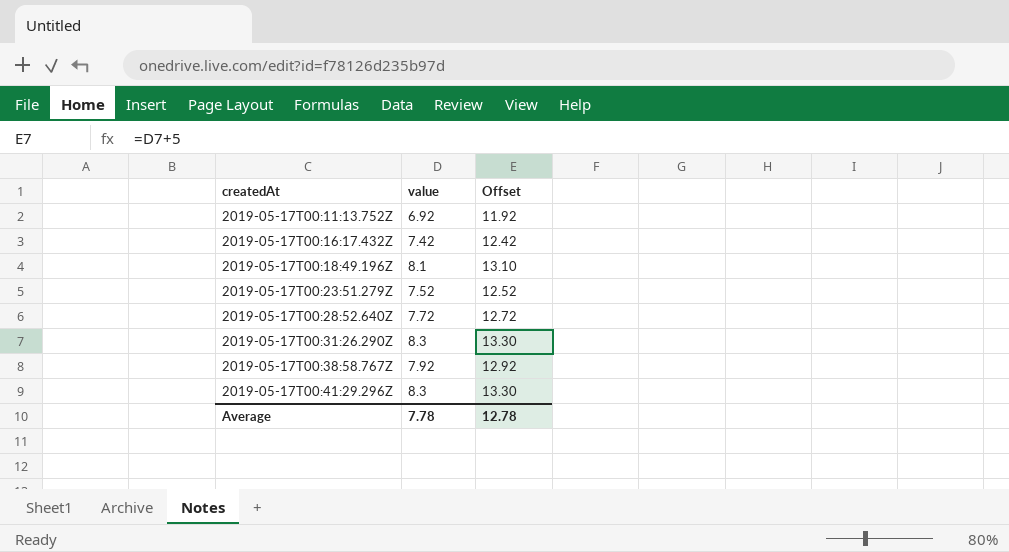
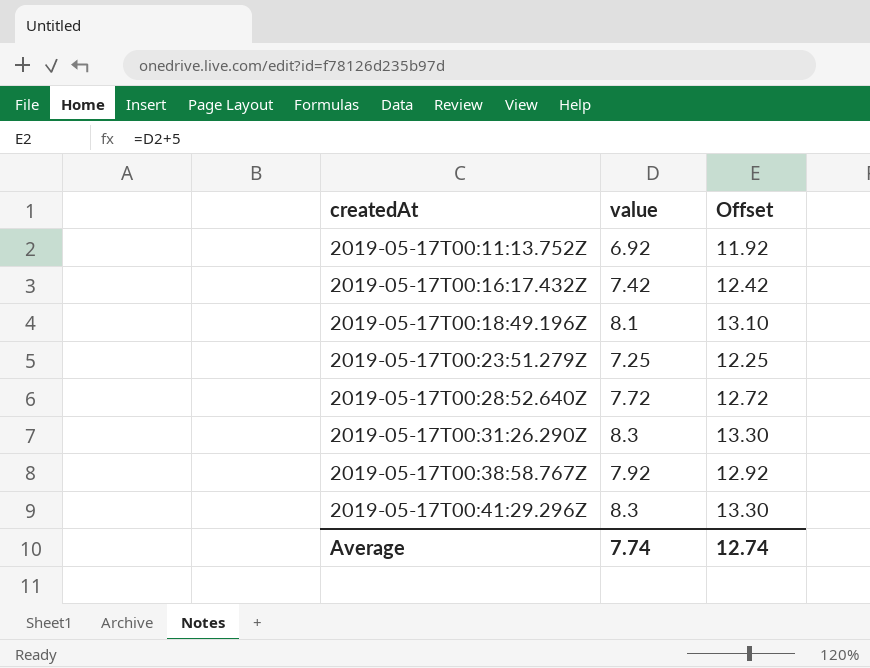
2019-05-17T00:23:51.279Z | value: 7.52 -> 7.25
2019-05-17T00:23:51.279Z | Offset: 12.52 -> 12.25
Average | value: 7.78 -> 7.74
Average | Offset: 12.78 -> 12.74

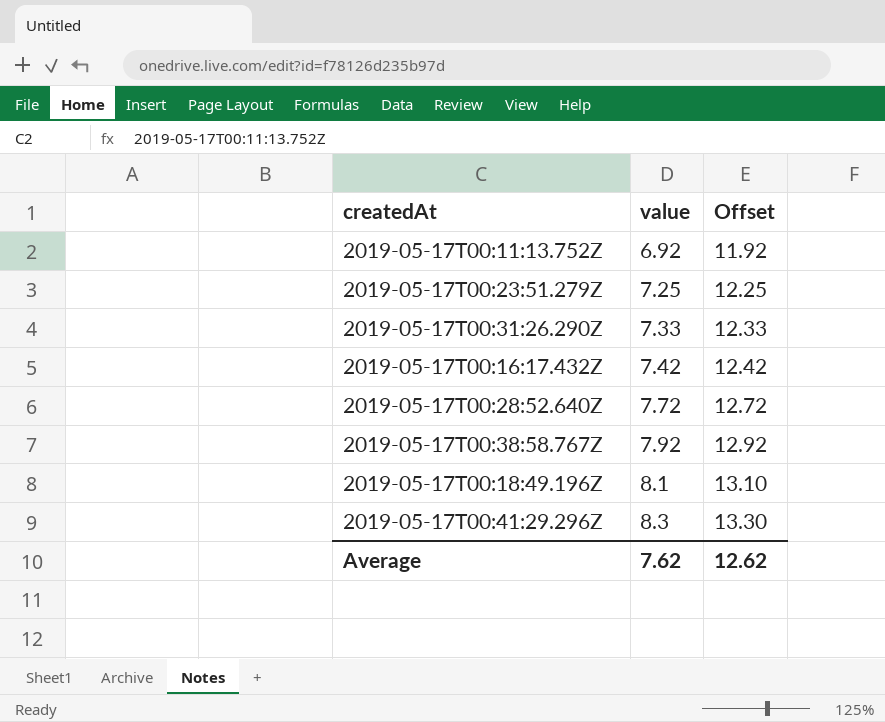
row order: createdAt ascending -> value ascending
2019-05-17T00:31:26.290Z | value: 8.3 -> 7.33
2019-05-17T00:31:26.290Z | Offset: 13.30 -> 12.33
Average | value: 7.74 -> 7.62
Average | Offset: 12.74 -> 12.62

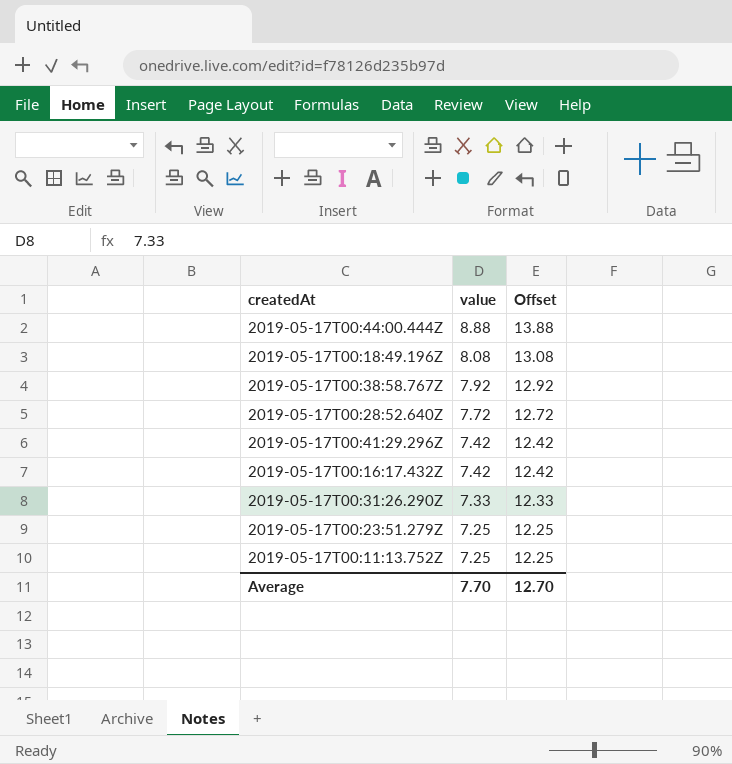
row order: value ascending -> value descending
row 2019-05-17T00:44:00.444Z: none -> 8.88 | 13.88
2019-05-17T00:18:49.196Z | value: 8.1 -> 8.08
2019-05-17T00:18:49.196Z | Offset: 13.10 -> 13.08
2019-05-17T00:41:29.296Z | value: 8.3 -> 7.42
2019-05-17T00:41:29.296Z | Offset: 13.30 -> 12.42
2019-05-17T00:11:13.752Z | value: 6.92 -> 7.25
2019-05-17T00:11:13.752Z | Offset: 11.92 -> 12.25
Average | value: 7.62 -> 7.70
Average | Offset: 12.62 -> 12.70

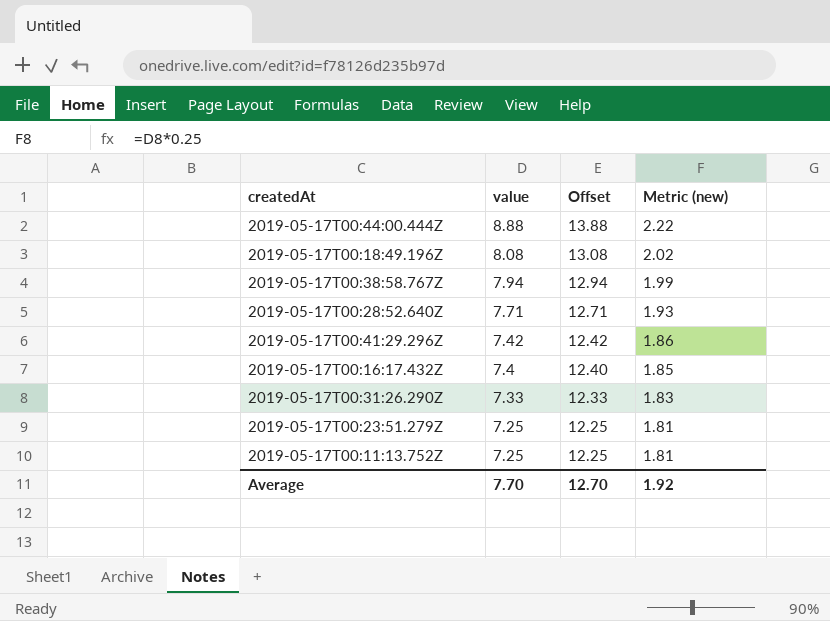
column Metric (new) | formula: none -> [value] * 0.25
2019-05-17T00:38:58.767Z | value: 7.92 -> 7.94
2019-05-17T00:38:58.767Z | Offset: 12.92 -> 12.94
2019-05-17T00:28:52.640Z | value: 7.72 -> 7.71
2019-05-17T00:28:52.640Z | Offset: 12.72 -> 12.71
2019-05-17T00:16:17.432Z | value: 7.42 -> 7.4
2019-05-17T00:16:17.432Z | Offset: 12.42 -> 12.40

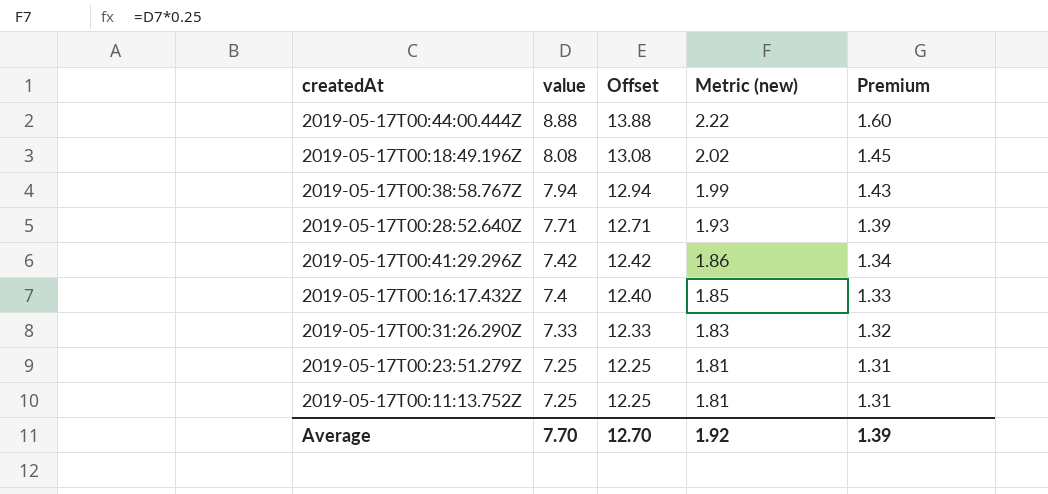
column Premium | formula: none -> [value] * 0.18

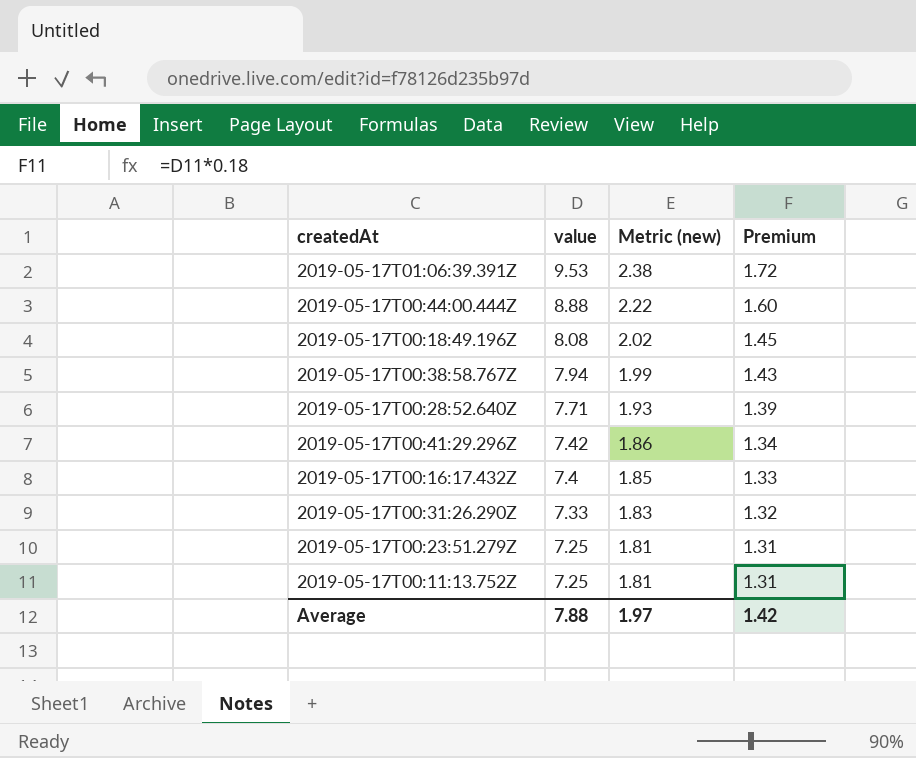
column Offset | formula: [value] + 5 -> none
row 2019-05-17T01:06:39.391Z: none -> 9.53 | 2.38 | 1.72
Average | value: 7.70 -> 7.88
Average | Metric (new): 1.92 -> 1.97
Average | Premium: 1.39 -> 1.42

